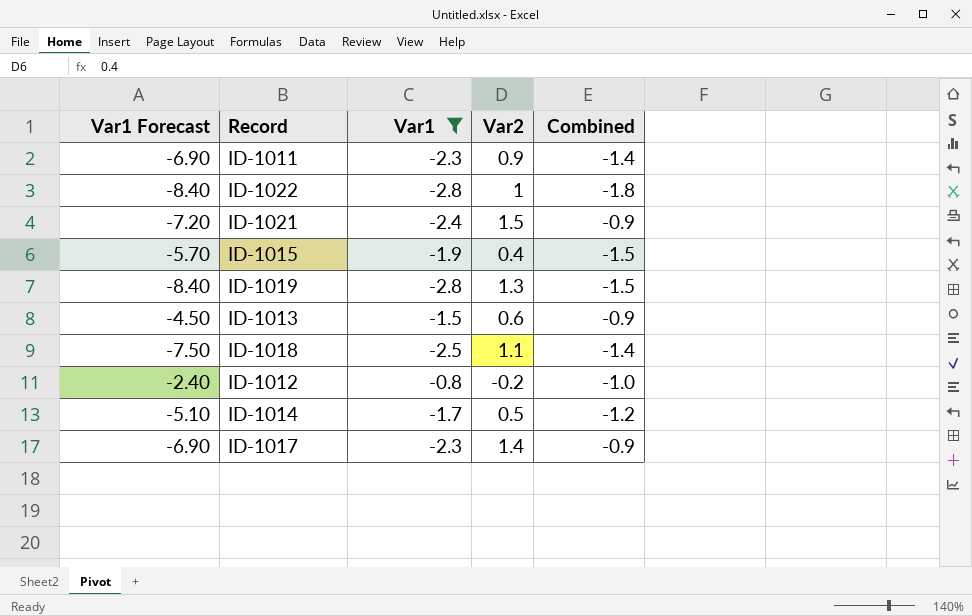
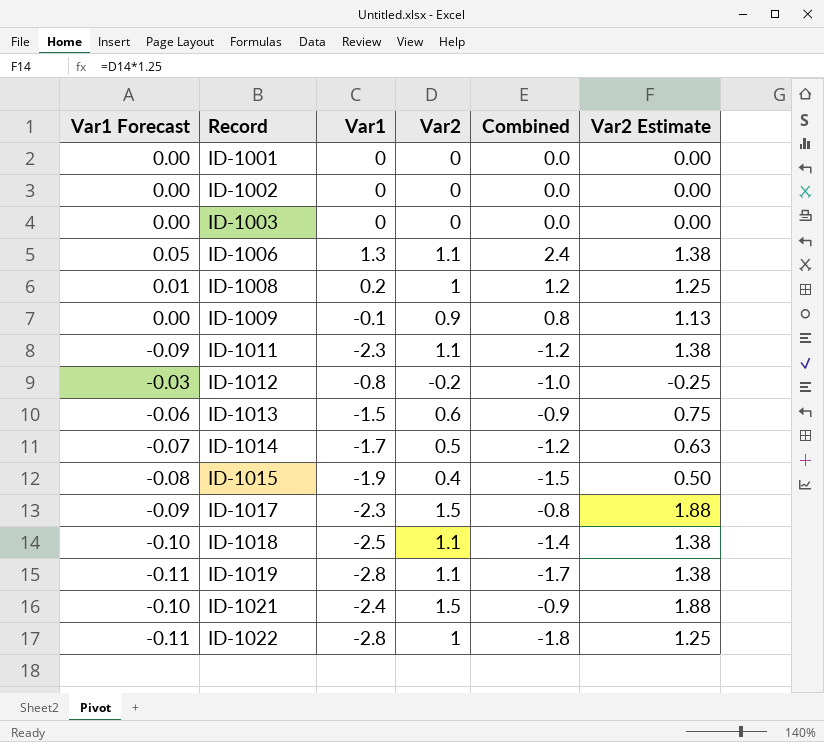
filter: Var1 <= -0.8 -> none
row order: none -> Record ascending
column Var1 Forecast | formula: [Var1] * 3 -> [Var1] * 0.04
column Var2 Estimate | formula: none -> [Var2] * 1.25
ID-1011 | Var2: 0.9 -> 1.1
ID-1011 | Combined: -1.4 -> -1.2
ID-1017 | Var2: 1.4 -> 1.5
ID-1017 | Combined: -0.9 -> -0.8
ID-1019 | Var2: 1.3 -> 1.1
ID-1019 | Combined: -1.5 -> -1.7

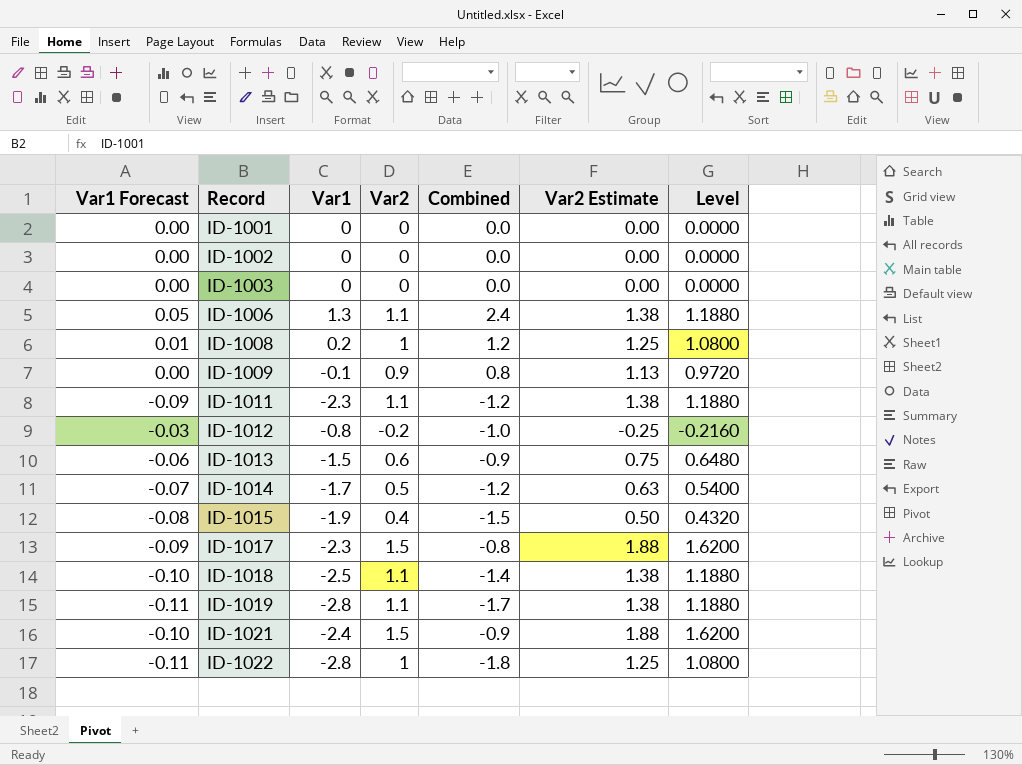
column Level | formula: none -> [Var2] * 1.08

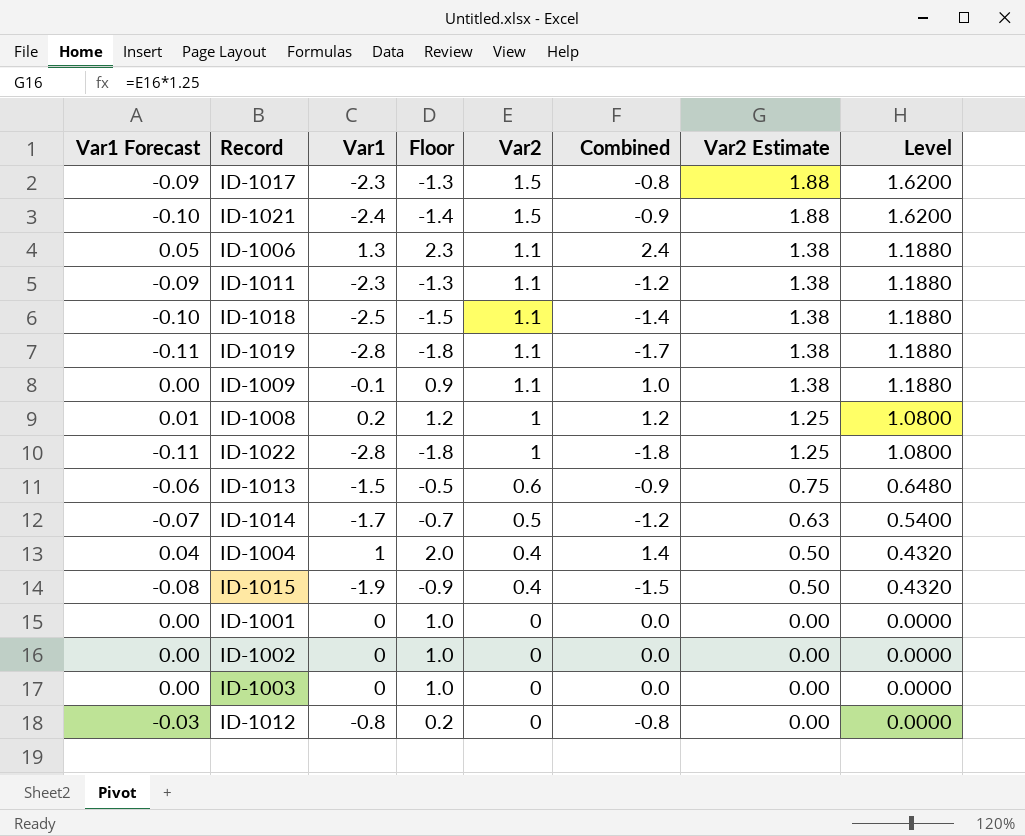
row order: Record ascending -> Var2 descending
column Floor | formula: none -> [Var1] + 1
ID-1009 | Var2: 0.9 -> 1.1
ID-1009 | Combined: 0.8 -> 1.0
ID-1009 | Var2 Estimate: 1.13 -> 1.38
ID-1009 | Level: 0.9720 -> 1.1880
row ID-1004: none -> 0.04 | 1 | 2.0 | 0.4 | 1.4 | 0.50 | 0.4320
ID-1012 | Var2: -0.2 -> 0
ID-1012 | Combined: -1.0 -> -0.8
ID-1012 | Var2 Estimate: -0.25 -> 0.00
ID-1012 | Level: -0.2160 -> 0.0000

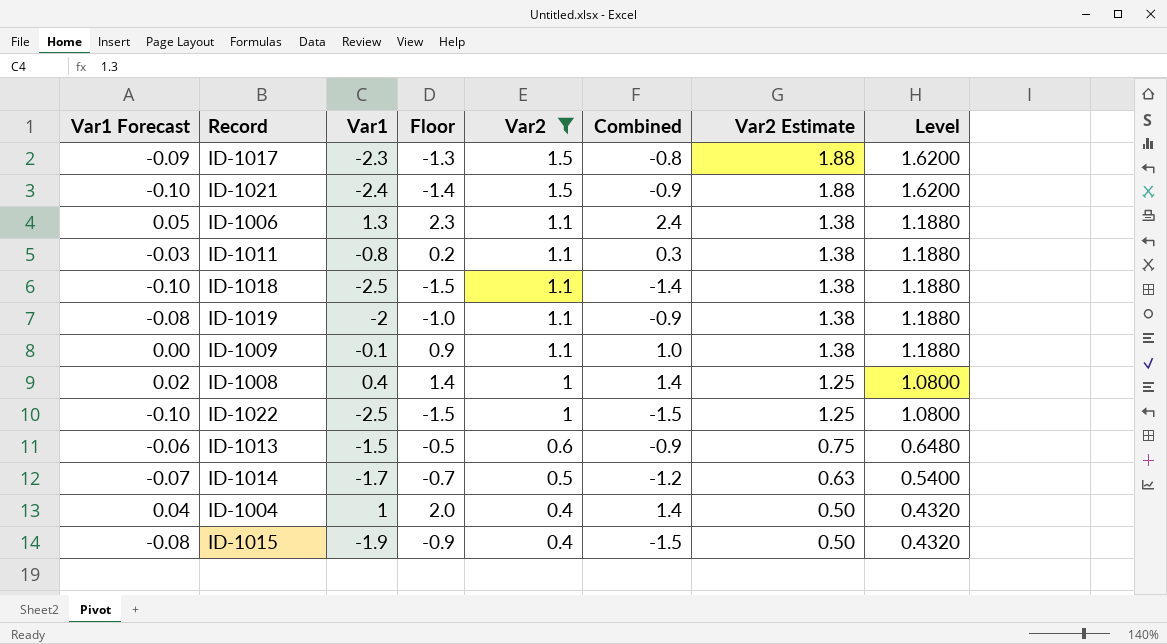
filter: none -> Var2 != 0
ID-1011 | Var1 Forecast: -0.09 -> -0.03
ID-1011 | Var1: -2.3 -> -0.8
ID-1011 | Floor: -1.3 -> 0.2
ID-1011 | Combined: -1.2 -> 0.3
ID-1019 | Var1 Forecast: -0.11 -> -0.08
ID-1019 | Var1: -2.8 -> -2
ID-1019 | Floor: -1.8 -> -1.0
ID-1019 | Combined: -1.7 -> -0.9
ID-1008 | Var1 Forecast: 0.01 -> 0.02
ID-1008 | Var1: 0.2 -> 0.4
ID-1008 | Floor: 1.2 -> 1.4
ID-1008 | Combined: 1.2 -> 1.4
ID-1022 | Var1 Forecast: -0.11 -> -0.10
ID-1022 | Var1: -2.8 -> -2.5
ID-1022 | Floor: -1.8 -> -1.5
ID-1022 | Combined: -1.8 -> -1.5

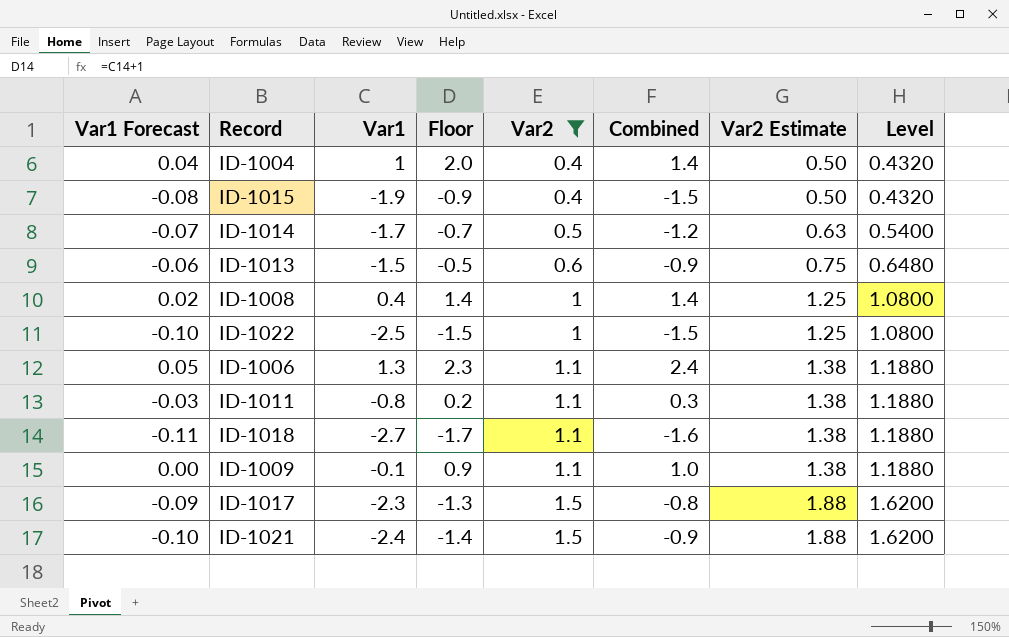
row order: Var2 descending -> Var2 ascending
row ID-1019: -0.08 | -2 | -1.0 | 1.1 | -0.9 | 1.38 | 1.1880 -> none
ID-1018 | Var1 Forecast: -0.10 -> -0.11
ID-1018 | Var1: -2.5 -> -2.7
ID-1018 | Floor: -1.5 -> -1.7
ID-1018 | Combined: -1.4 -> -1.6

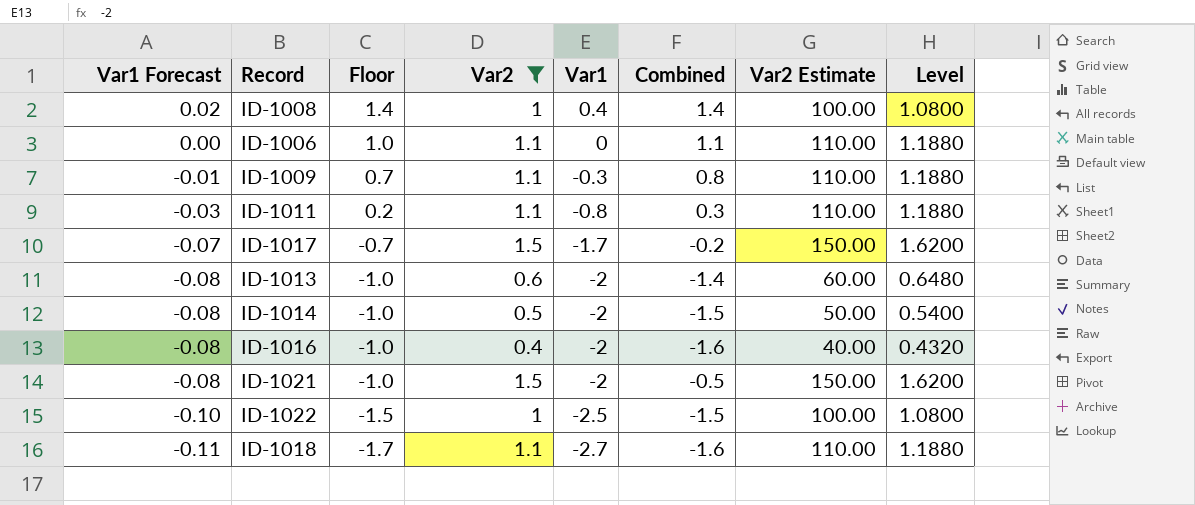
row order: Var2 ascending -> Var1 Forecast descending
column Var1 | position: 3 -> 5
column Var2 Estimate | formula: [Var2] * 1.25 -> [Var2] * 100
row ID-1004: 0.04 | 1 | 2.0 | 0.4 | 1.4 | 0.50 | 0.4320 -> none
row ID-1015: -0.08 | -1.9 | -0.9 | 0.4 | -1.5 | 0.50 | 0.4320 -> none
ID-1006 | Var1 Forecast: 0.05 -> 0.00
ID-1006 | Floor: 2.3 -> 1.0
ID-1006 | Var1: 1.3 -> 0
ID-1006 | Combined: 2.4 -> 1.1
ID-1009 | Var1 Forecast: 0.00 -> -0.01
ID-1009 | Floor: 0.9 -> 0.7
ID-1009 | Var1: -0.1 -> -0.3
ID-1009 | Combined: 1.0 -> 0.8
ID-1017 | Var1 Forecast: -0.09 -> -0.07
ID-1017 | Floor: -1.3 -> -0.7
ID-1017 | Var1: -2.3 -> -1.7
ID-1017 | Combined: -0.8 -> -0.2
ID-1013 | Var1 Forecast: -0.06 -> -0.08
ID-1013 | Floor: -0.5 -> -1.0
ID-1013 | Var1: -1.5 -> -2
ID-1013 | Combined: -0.9 -> -1.4
ID-1014 | Var1 Forecast: -0.07 -> -0.08
ID-1014 | Floor: -0.7 -> -1.0
ID-1014 | Var1: -1.7 -> -2
ID-1014 | Combined: -1.2 -> -1.5
row ID-1016: none -> -0.08 | -1.0 | 0.4 | -2 | -1.6 | 40.00 | 0.4320
ID-1021 | Var1 Forecast: -0.10 -> -0.08
ID-1021 | Floor: -1.4 -> -1.0
ID-1021 | Var1: -2.4 -> -2
ID-1021 | Combined: -0.9 -> -0.5

